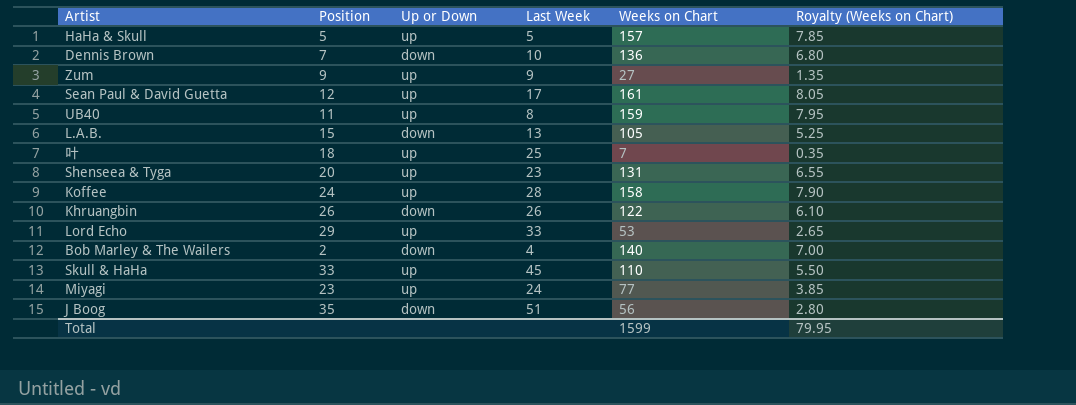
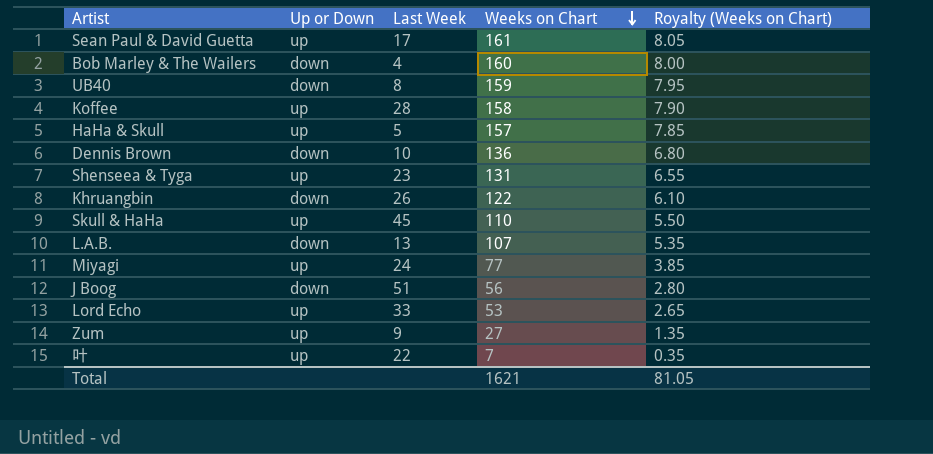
row order: none -> Weeks on Chart descending
column Position | position: 2 -> none
Bob Marley & The Wailers | Weeks on Chart: 140 -> 160
Bob Marley & The Wailers | Royalty (Weeks on Chart): 7.00 -> 8.00
UB40 | Up or Down: up -> down
L.A.B. | Weeks on Chart: 105 -> 107
L.A.B. | Royalty (Weeks on Chart): 5.25 -> 5.35
叶 | Last Week: 25 -> 22
Total | Weeks on Chart: 1599 -> 1621
Total | Royalty (Weeks on Chart): 79.95 -> 81.05

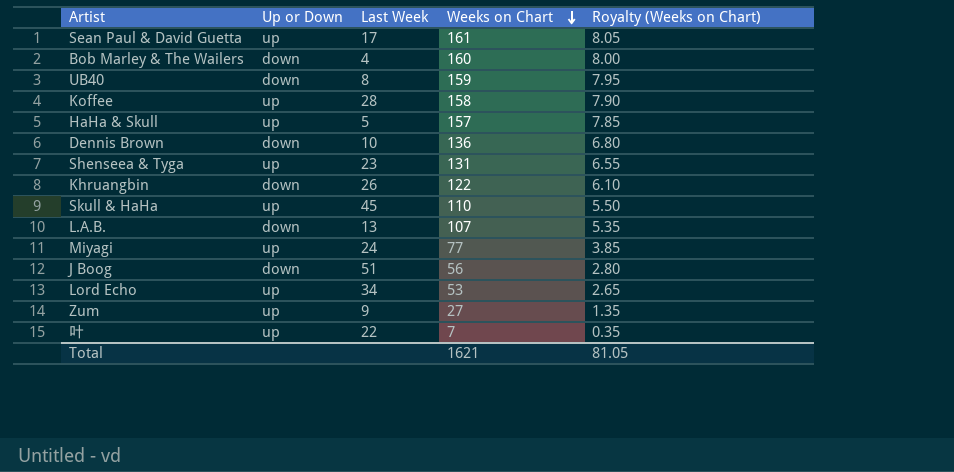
Lord Echo | Last Week: 33 -> 34

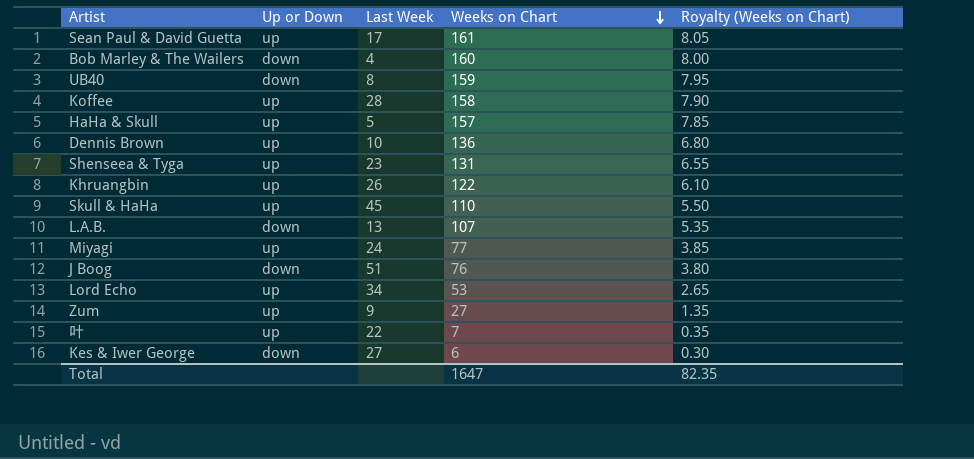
Dennis Brown | Up or Down: down -> up
Khruangbin | Up or Down: down -> up
J Boog | Weeks on Chart: 56 -> 76
J Boog | Royalty (Weeks on Chart): 2.80 -> 3.80
row Kes & Iwer George: none -> down | 27 | 6 | 0.30
Total | Weeks on Chart: 1621 -> 1647
Total | Royalty (Weeks on Chart): 81.05 -> 82.35

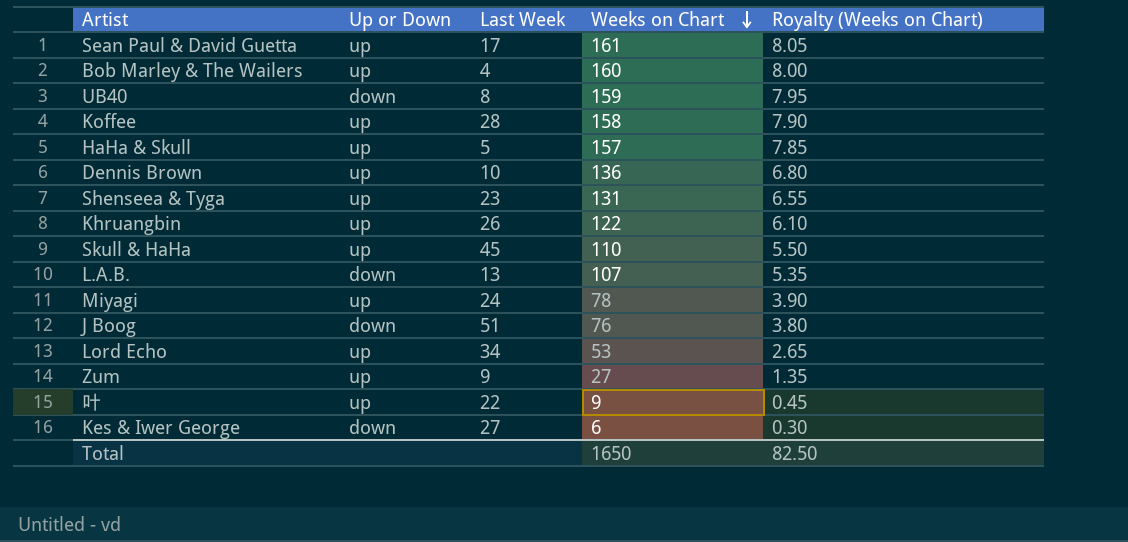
Bob Marley & The Wailers | Up or Down: down -> up
Miyagi | Weeks on Chart: 77 -> 78
Miyagi | Royalty (Weeks on Chart): 3.85 -> 3.90
叶 | Weeks on Chart: 7 -> 9
叶 | Royalty (Weeks on Chart): 0.35 -> 0.45
Total | Weeks on Chart: 1647 -> 1650
Total | Royalty (Weeks on Chart): 82.35 -> 82.50

